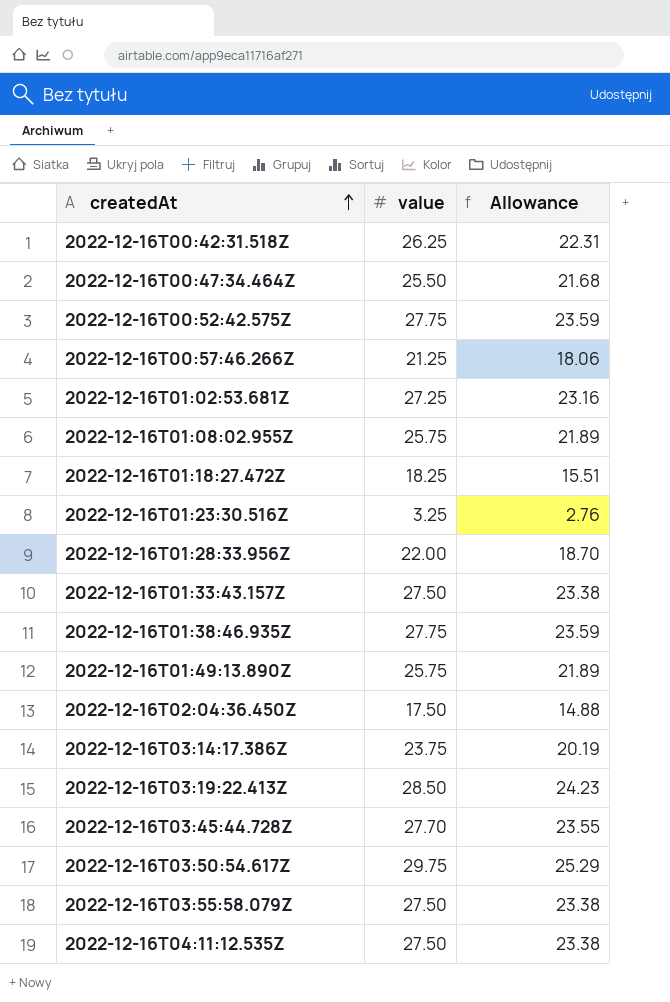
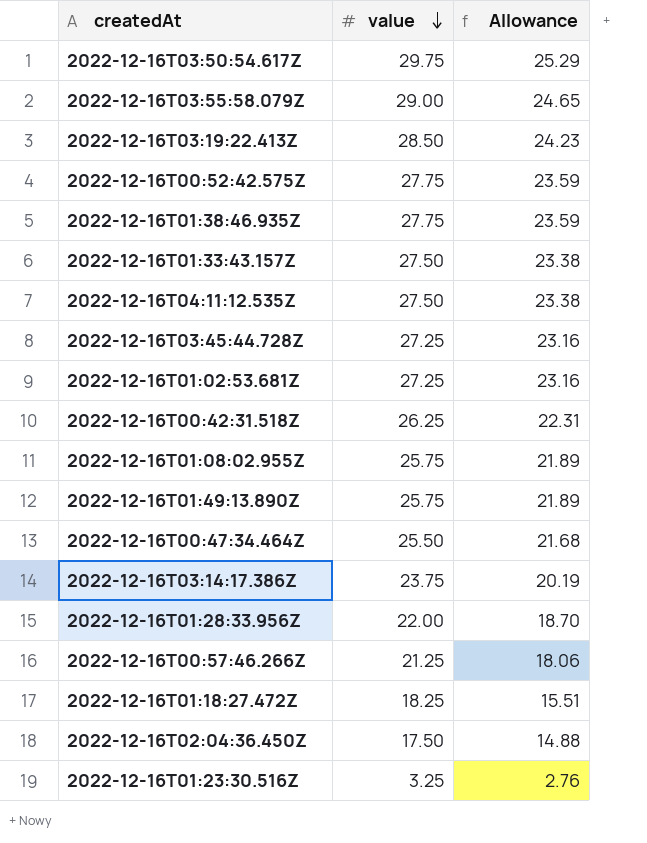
row order: createdAt ascending -> value descending
2022-12-16T03:55:58.079Z | value: 27.50 -> 29.00
2022-12-16T03:55:58.079Z | Allowance: 23.38 -> 24.65
2022-12-16T03:45:44.728Z | value: 27.70 -> 27.25
2022-12-16T03:45:44.728Z | Allowance: 23.55 -> 23.16

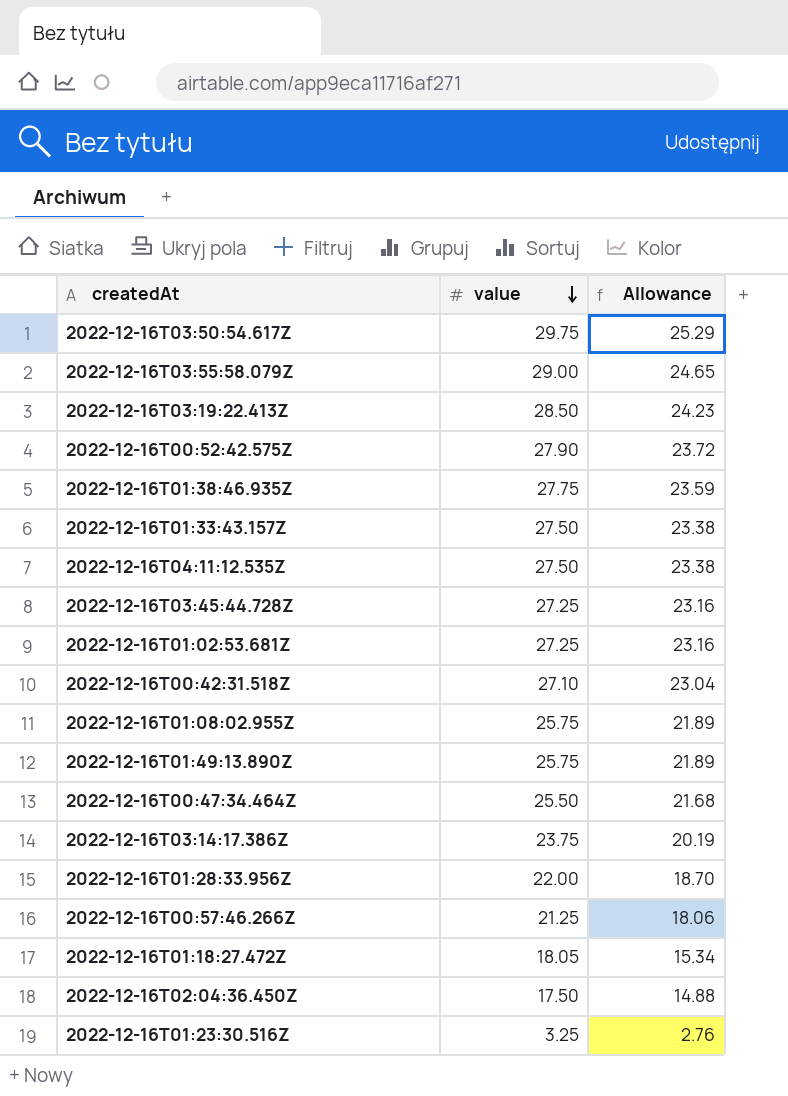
2022-12-16T00:52:42.575Z | value: 27.75 -> 27.90
2022-12-16T00:52:42.575Z | Allowance: 23.59 -> 23.72
2022-12-16T00:42:31.518Z | value: 26.25 -> 27.10
2022-12-16T00:42:31.518Z | Allowance: 22.31 -> 23.04
2022-12-16T01:18:27.472Z | value: 18.25 -> 18.05
2022-12-16T01:18:27.472Z | Allowance: 15.51 -> 15.34

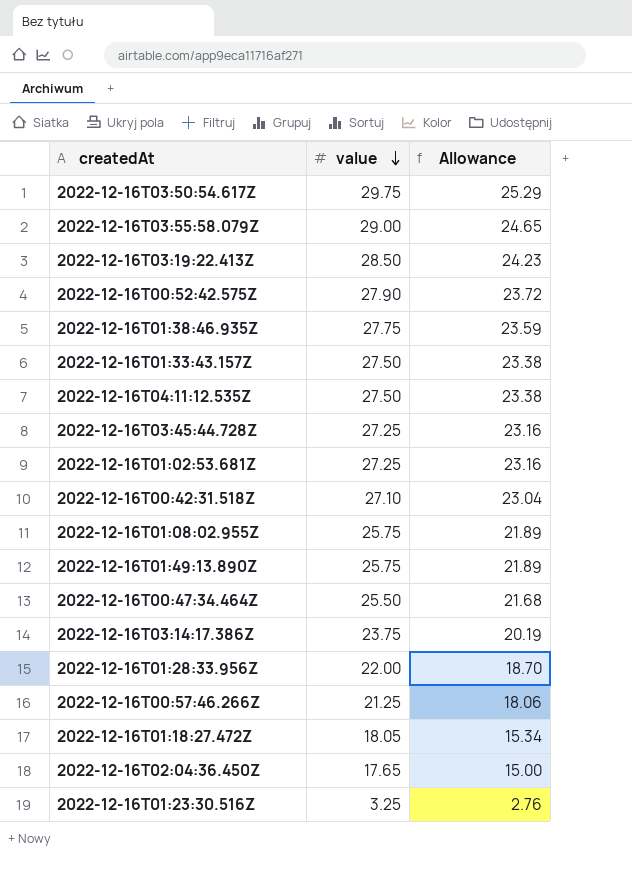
2022-12-16T02:04:36.450Z | value: 17.50 -> 17.65
2022-12-16T02:04:36.450Z | Allowance: 14.88 -> 15.00

